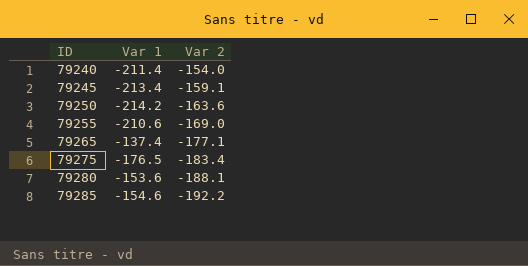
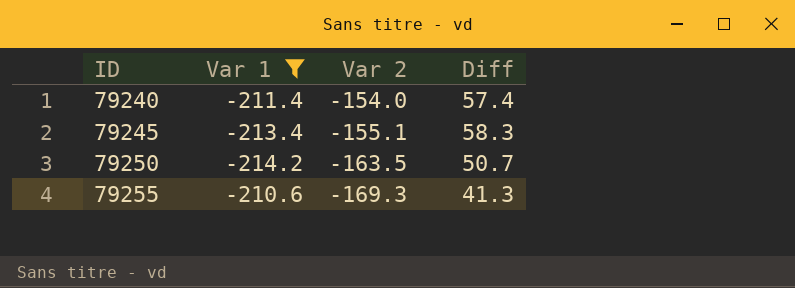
filter: none -> Var 1 <= -210.6
column Diff | formula: none -> [Var 2] - [Var 1]
79245 | Var 2: -159.1 -> -155.1
79250 | Var 2: -163.6 -> -163.5
79255 | Var 2: -169.0 -> -169.3

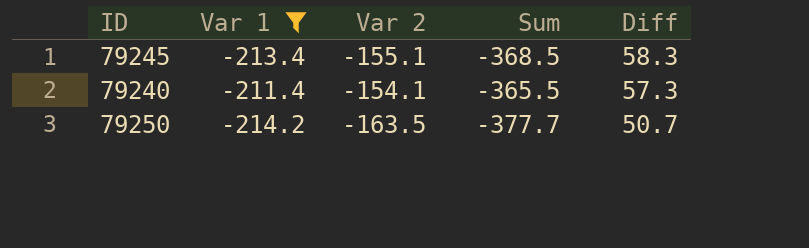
row order: ID ascending -> Diff descending
column Sum | formula: none -> [Var 1] + [Var 2]
row 79255: -210.6 | -169.3 | 41.3 -> none
79240 | Var 2: -154.0 -> -154.1
79240 | Diff: 57.4 -> 57.3

